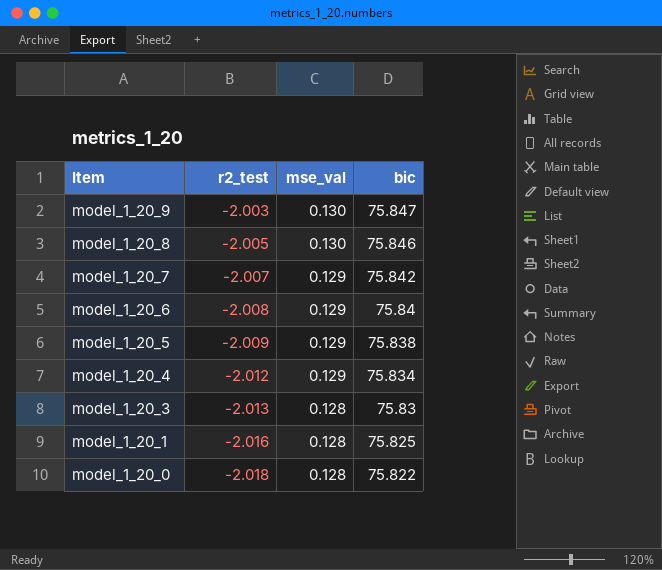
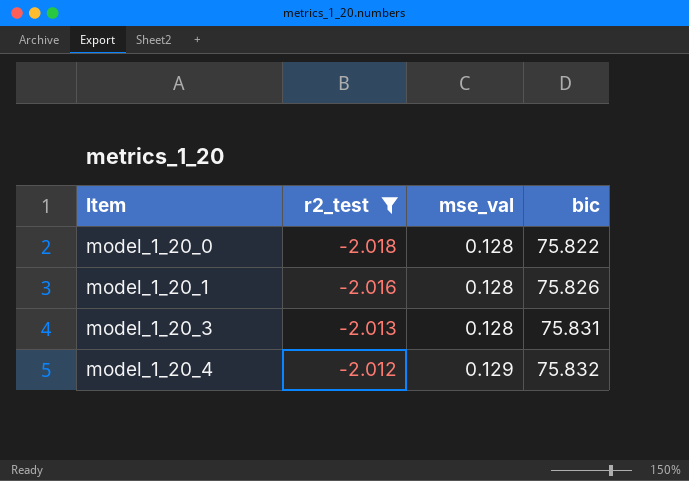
filter: none -> r2_test <= -2.012
row order: Item descending -> Item ascending
model_1_20_1 | bic: 75.825 -> 75.826
model_1_20_3 | bic: 75.83 -> 75.831
model_1_20_4 | bic: 75.834 -> 75.832

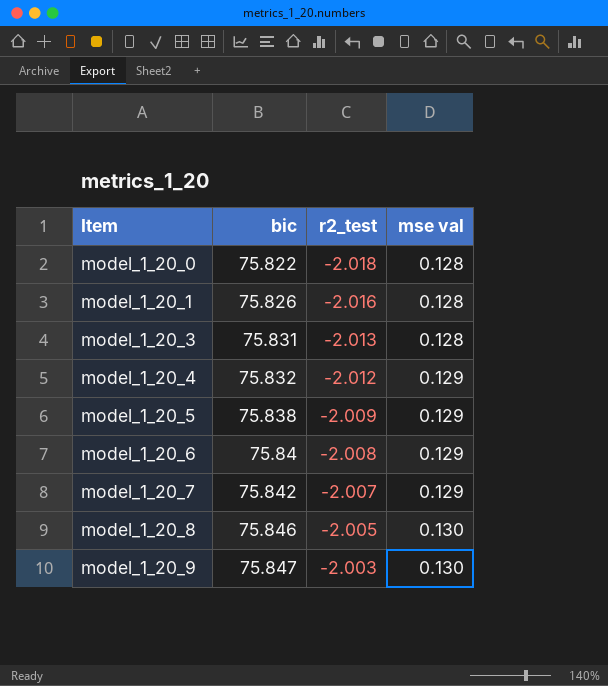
filter: r2_test <= -2.012 -> none
column bic | position: 4 -> 2
column name: mse_val -> mse val

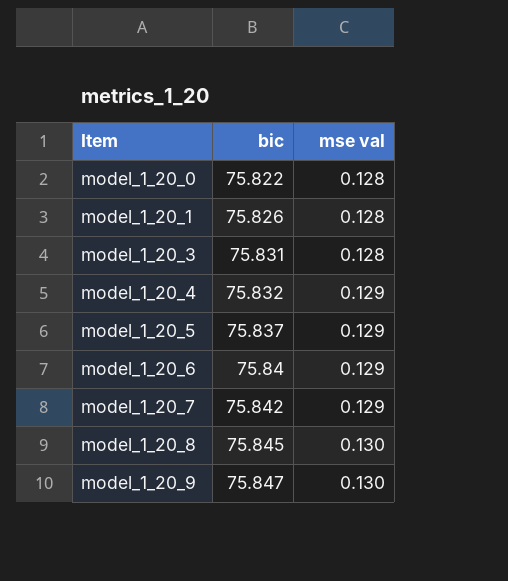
column r2_test | position: 3 -> none
model_1_20_5 | bic: 75.838 -> 75.837
model_1_20_8 | bic: 75.846 -> 75.845

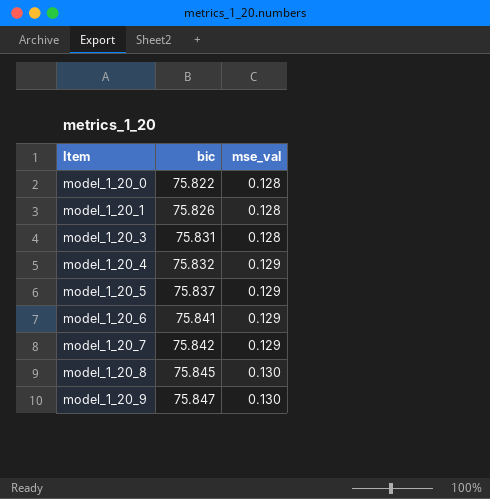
column name: mse val -> mse_val
model_1_20_6 | bic: 75.84 -> 75.841

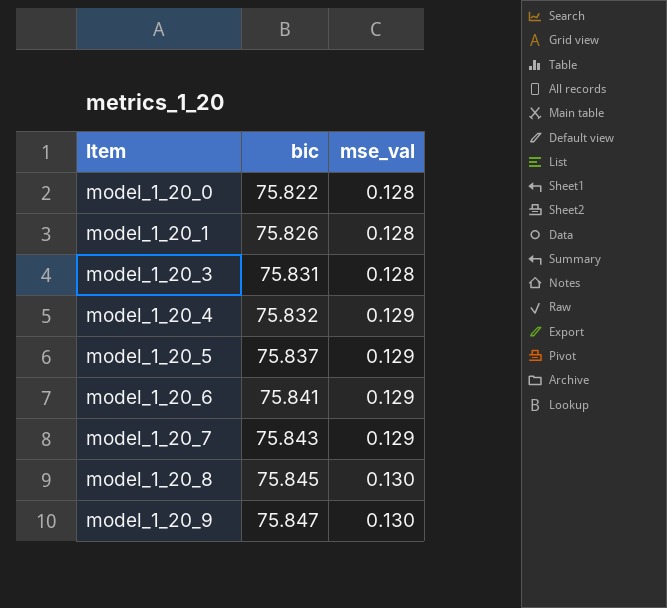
model_1_20_7 | bic: 75.842 -> 75.843

